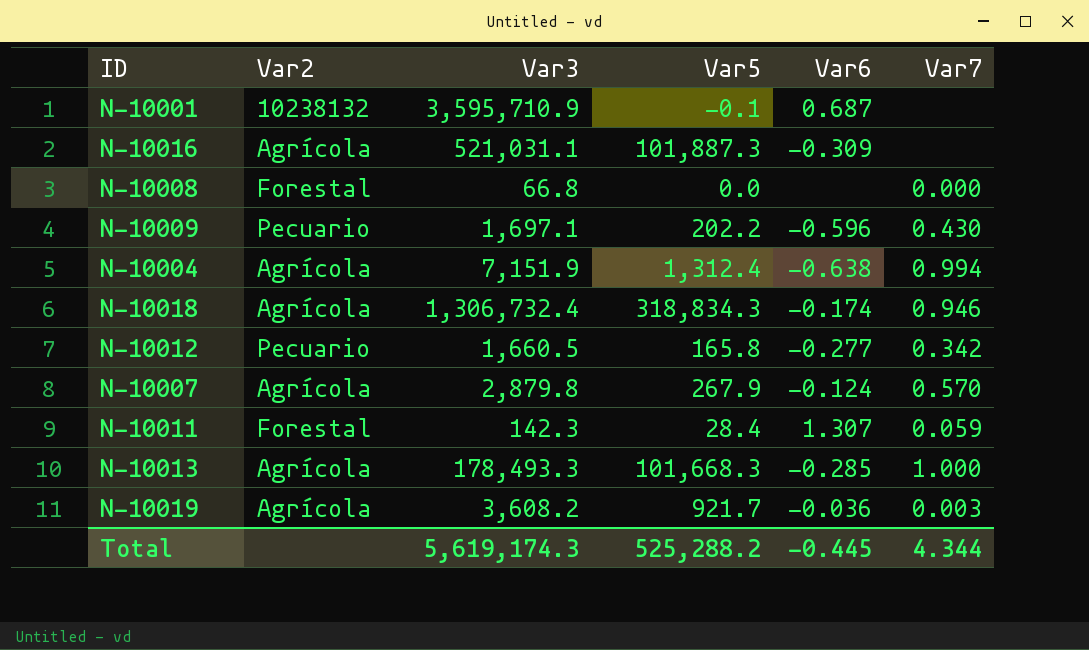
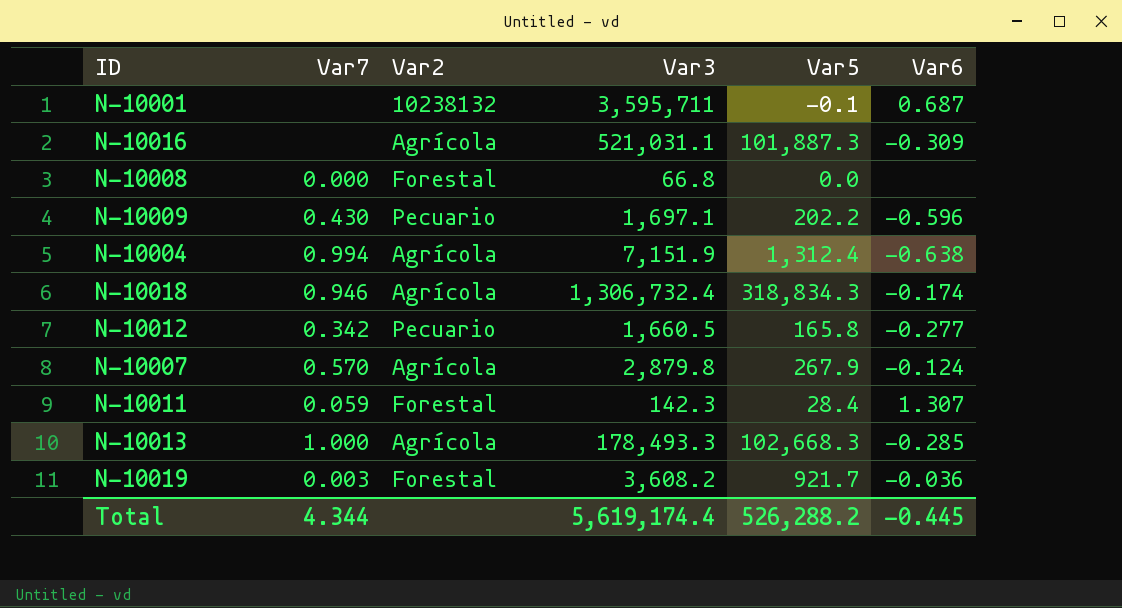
column Var7 | position: 6 -> 2
N-10001 | Var3: 3,595,710.9 -> 3,595,711
N-10013 | Var5: 101,668.3 -> 102,668.3
N-10019 | Var2: Agrícola -> Forestal
Total | Var3: 5,619,174.3 -> 5,619,174.4
Total | Var5: 525,288.2 -> 526,288.2

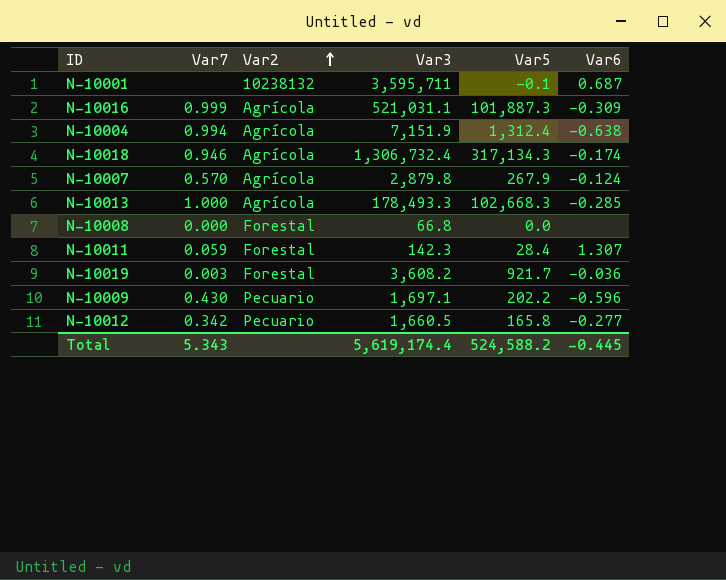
row order: none -> Var2 ascending
N-10016 | Var7: none -> 0.999
N-10018 | Var5: 318,834.3 -> 317,134.3
Total | Var7: 4.344 -> 5.343
Total | Var5: 526,288.2 -> 524,588.2

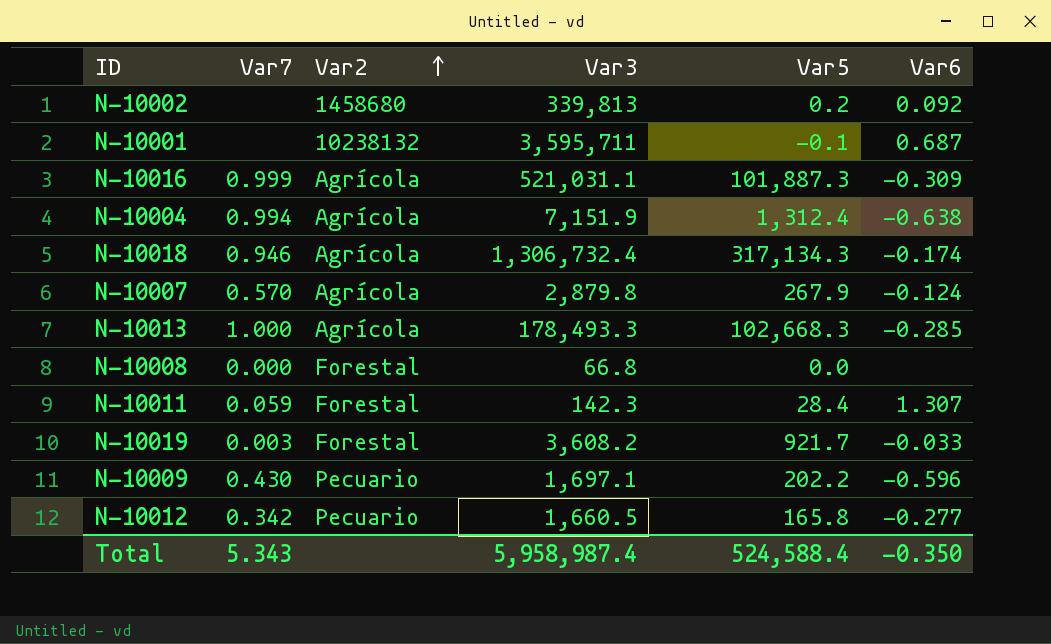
row N-10002: none -> none | 1458680 | 339,813 | 0.2 | 0.092
N-10019 | Var6: -0.036 -> -0.033
Total | Var3: 5,619,174.4 -> 5,958,987.4
Total | Var5: 524,588.2 -> 524,588.4
Total | Var6: -0.445 -> -0.350

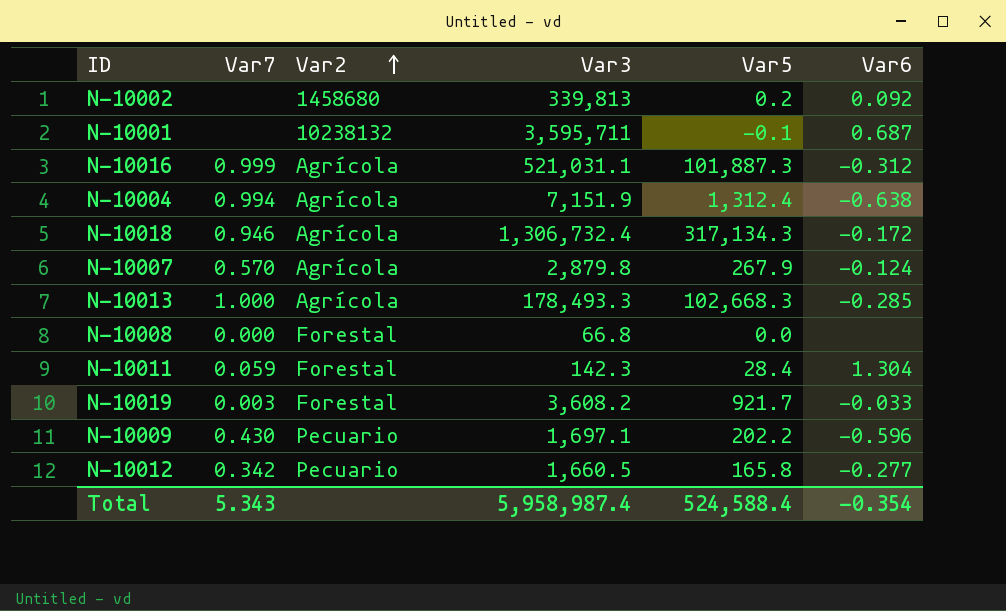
N-10016 | Var6: -0.309 -> -0.312
N-10018 | Var6: -0.174 -> -0.172
N-10011 | Var6: 1.307 -> 1.304
Total | Var6: -0.350 -> -0.354

